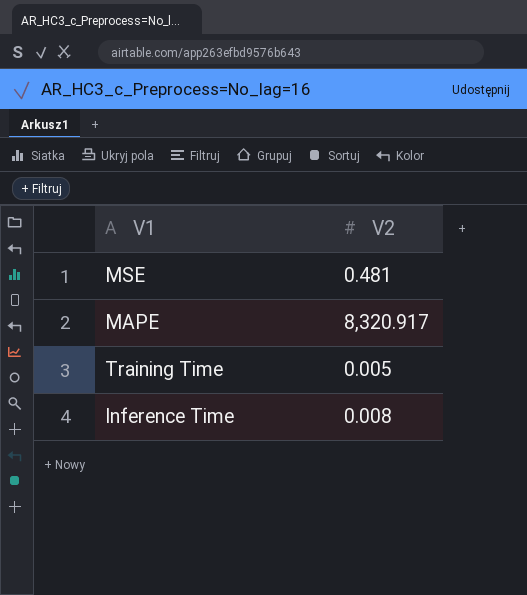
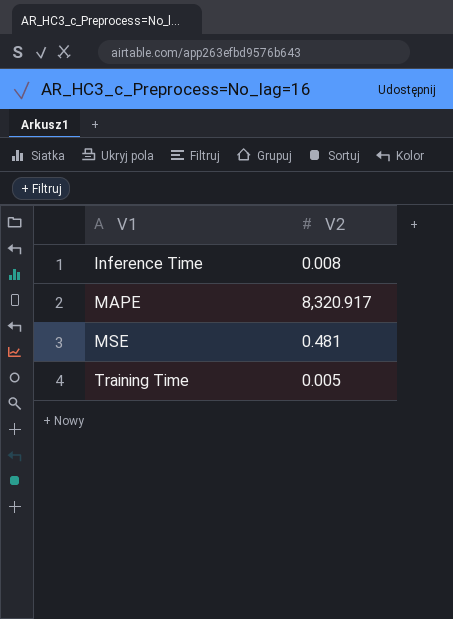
row order: none -> V1 ascending

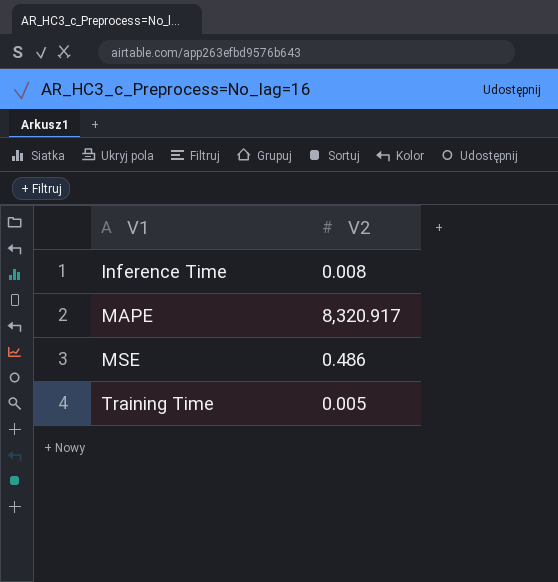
MSE | V2: 0.481 -> 0.486

